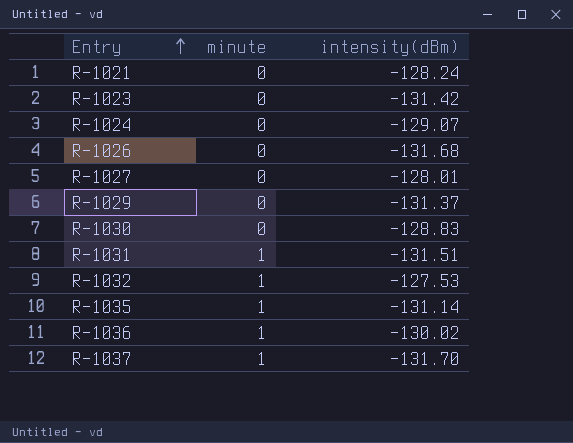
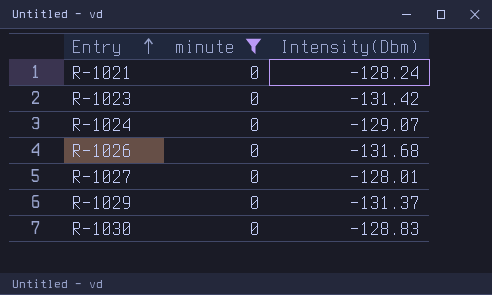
filter: none -> minute = 0
column name: intensity(dBm) -> Intensity(Dbm)

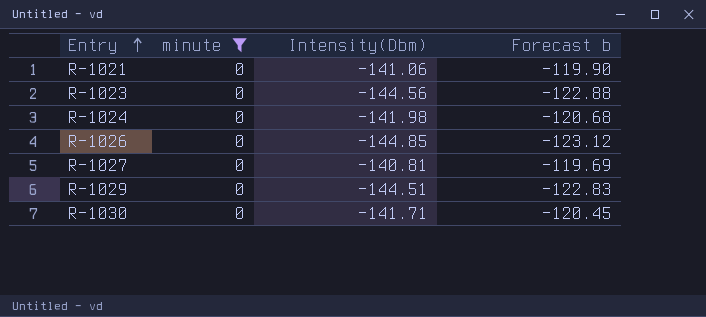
column Forecast b | formula: none -> [Intensity(Dbm)] * 0.85
R-1021 | Intensity(Dbm): -128.24 -> -141.06
R-1023 | Intensity(Dbm): -131.42 -> -144.56
R-1024 | Intensity(Dbm): -129.07 -> -141.98
R-1026 | Intensity(Dbm): -131.68 -> -144.85
R-1027 | Intensity(Dbm): -128.01 -> -140.81
R-1029 | Intensity(Dbm): -131.37 -> -144.51
R-1030 | Intensity(Dbm): -128.83 -> -141.71

